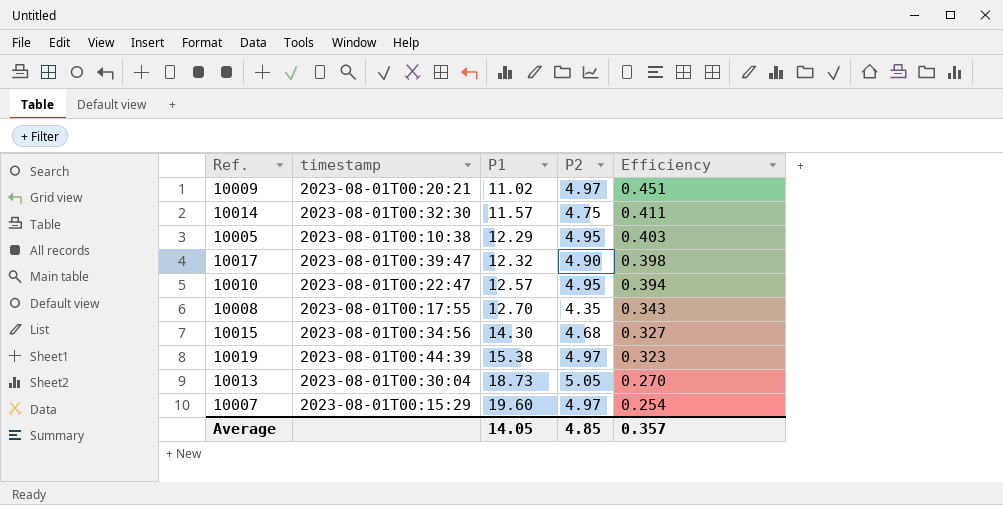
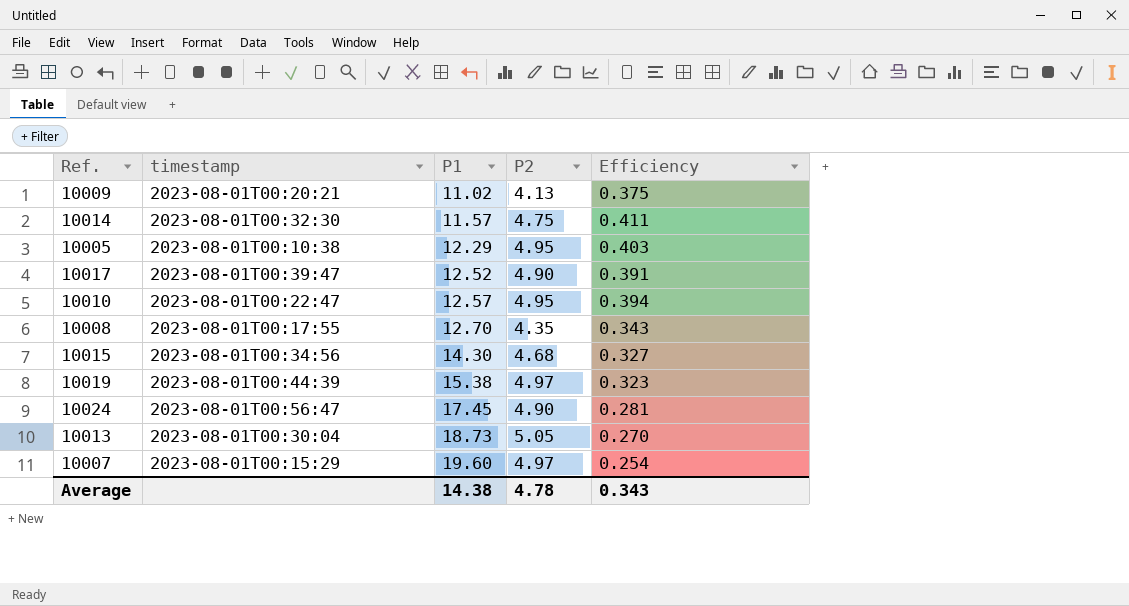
10009 | P2: 4.97 -> 4.13
10009 | Efficiency: 0.451 -> 0.375
10017 | P1: 12.32 -> 12.52
10017 | Efficiency: 0.398 -> 0.391
row 10024: none -> 2023-08-01T00:56:47 | 17.45 | 4.90 | 0.281
Average | P1: 14.05 -> 14.38
Average | P2: 4.85 -> 4.78
Average | Efficiency: 0.357 -> 0.343

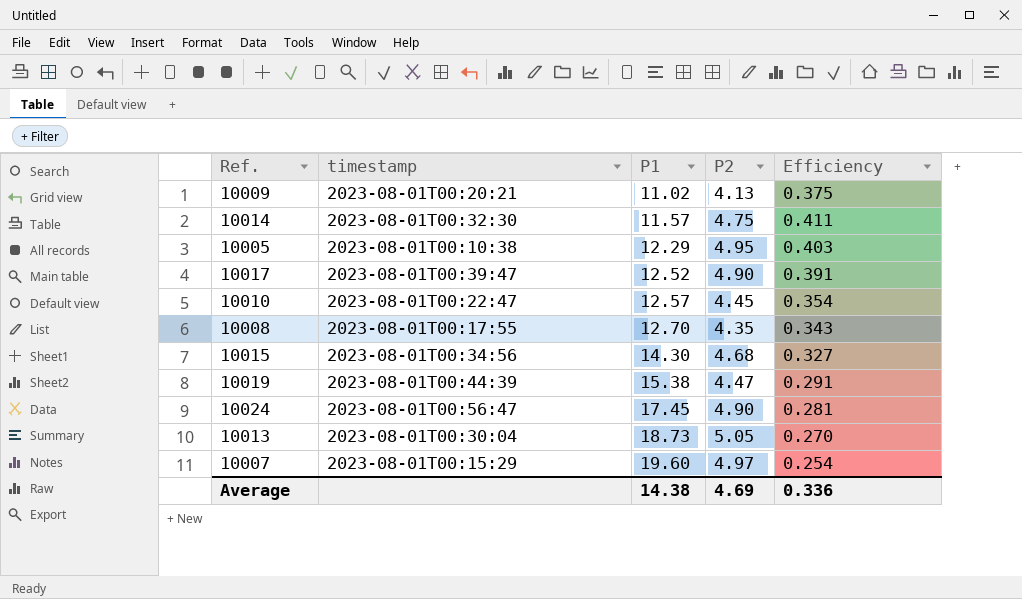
10010 | P2: 4.95 -> 4.45
10010 | Efficiency: 0.394 -> 0.354
10019 | P2: 4.97 -> 4.47
10019 | Efficiency: 0.323 -> 0.291
Average | P2: 4.78 -> 4.69
Average | Efficiency: 0.343 -> 0.336

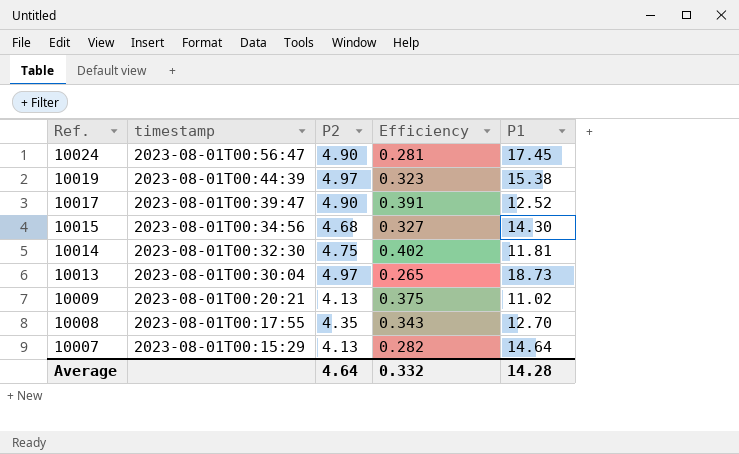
row order: P1 ascending -> Ref. descending
column P1 | position: 3 -> 5
row 10005: 2023-08-01T00:10:38 | 12.29 | 4.95 | 0.403 -> none
row 10010: 2023-08-01T00:22:47 | 12.57 | 4.45 | 0.354 -> none
10019 | P2: 4.47 -> 4.97
10019 | Efficiency: 0.291 -> 0.323
10014 | Efficiency: 0.411 -> 0.402
10014 | P1: 11.57 -> 11.81
10013 | P2: 5.05 -> 4.97
10013 | Efficiency: 0.270 -> 0.265
10007 | P2: 4.97 -> 4.13
10007 | Efficiency: 0.254 -> 0.282
10007 | P1: 19.60 -> 14.64
Average | P2: 4.69 -> 4.64
Average | Efficiency: 0.336 -> 0.332
Average | P1: 14.38 -> 14.28

